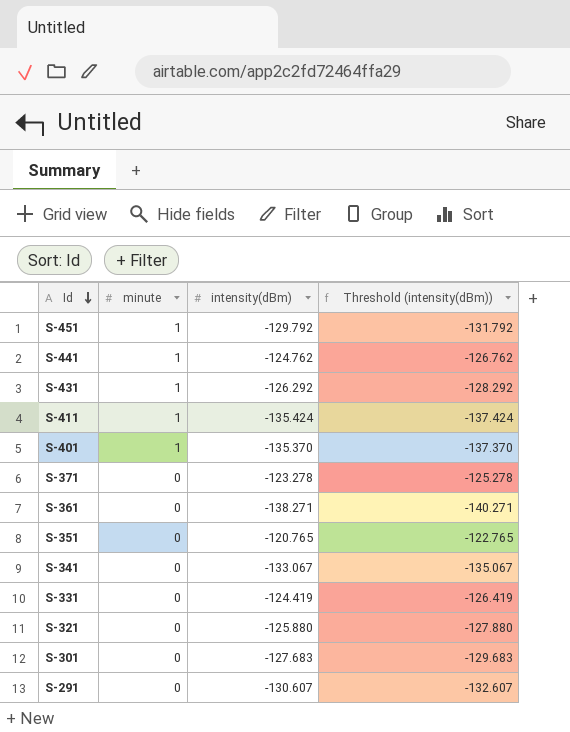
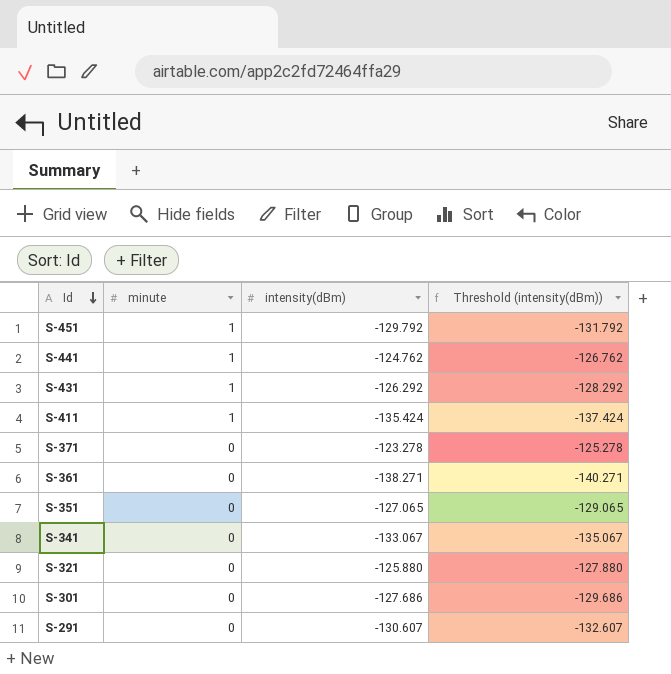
row S-401: 1 | -135.370 | -137.370 -> none
row S-331: 0 | -124.419 | -126.419 -> none
S-351 | intensity(dBm): -120.765 -> -127.065
S-351 | Threshold (intensity(dBm)): -122.765 -> -129.065
S-301 | intensity(dBm): -127.683 -> -127.686
S-301 | Threshold (intensity(dBm)): -129.683 -> -129.686

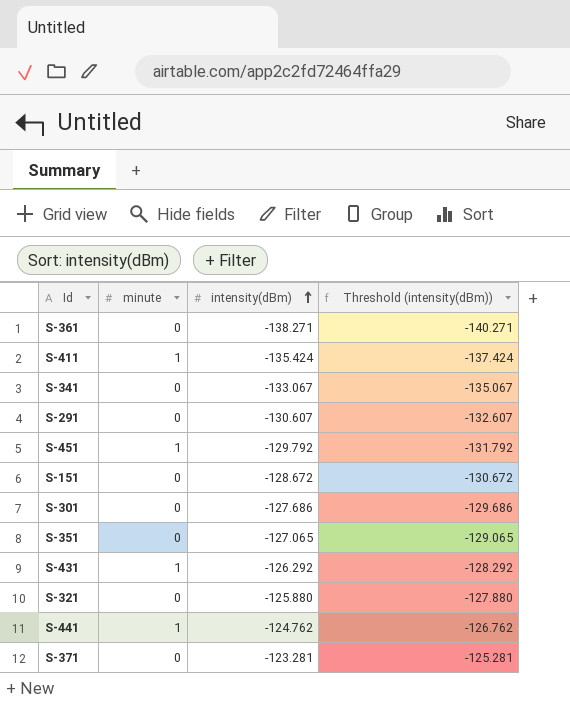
row order: Id descending -> intensity(dBm) ascending
row S-151: none -> 0 | -128.672 | -130.672
S-371 | intensity(dBm): -123.278 -> -123.281
S-371 | Threshold (intensity(dBm)): -125.278 -> -125.281

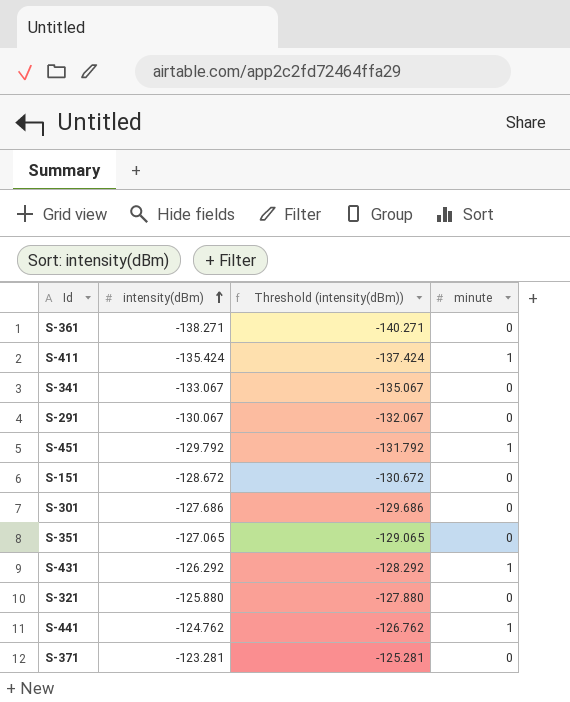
column minute | position: 2 -> 4
S-291 | intensity(dBm): -130.607 -> -130.067
S-291 | Threshold (intensity(dBm)): -132.607 -> -132.067

